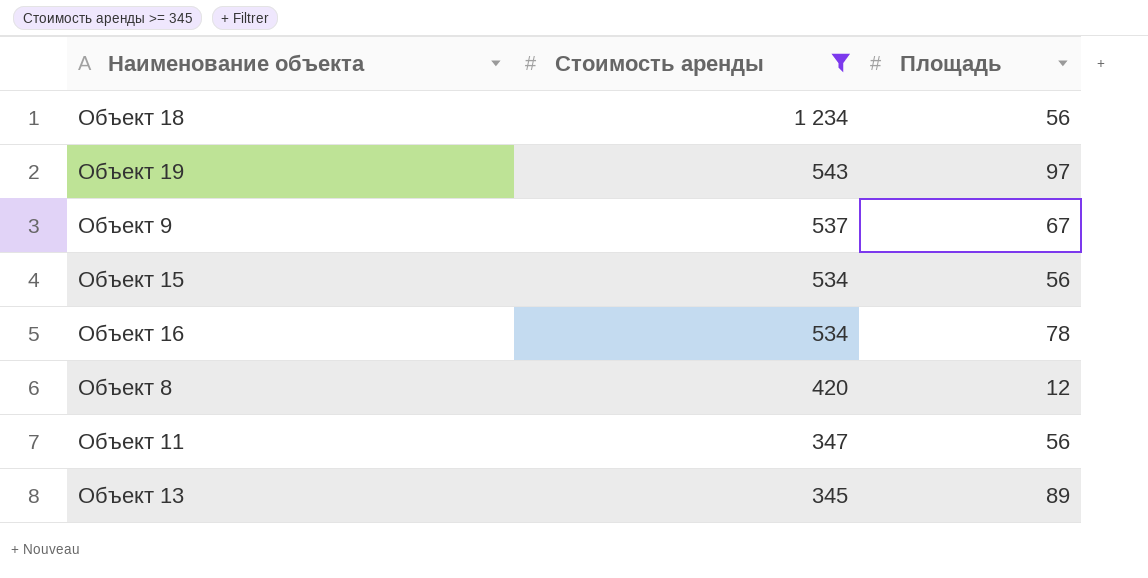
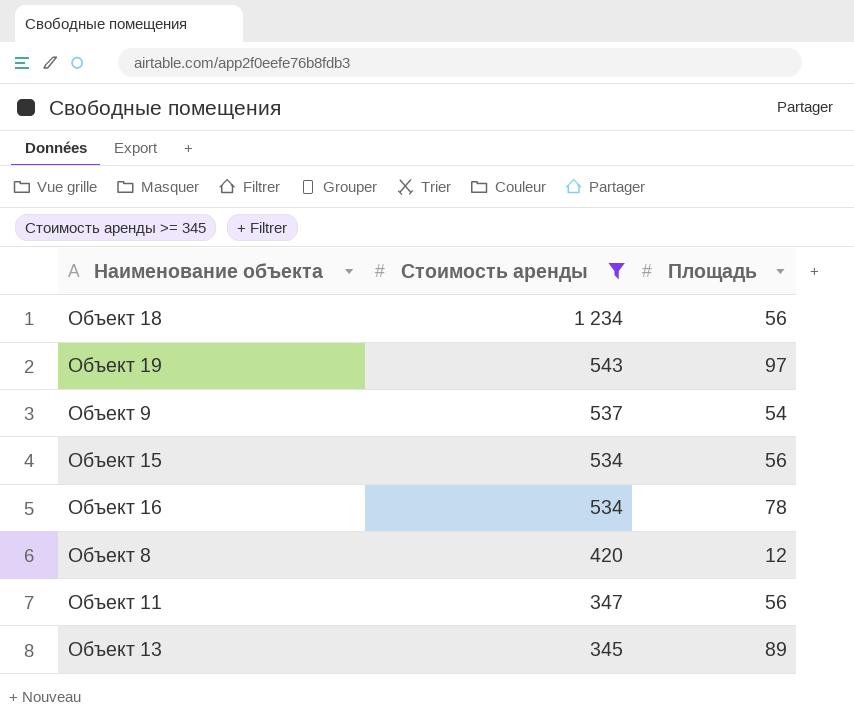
Объект 9 | Площадь: 67 -> 54

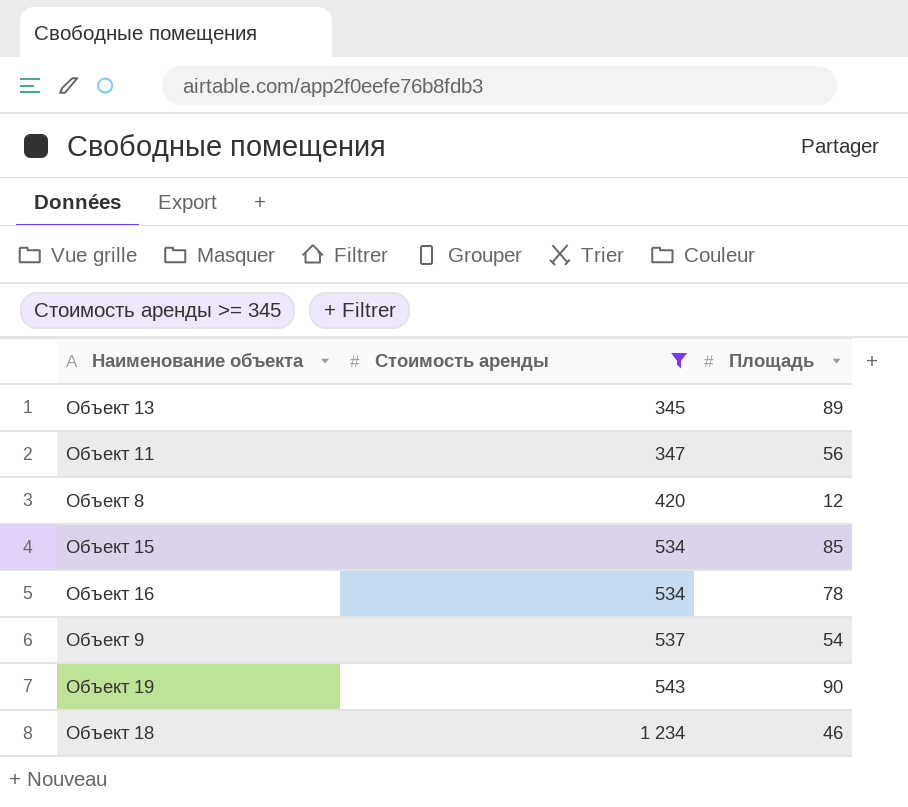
row order: Стоимость аренды descending -> Стоимость аренды ascending
Объект 15 | Площадь: 56 -> 85
Объект 19 | Площадь: 97 -> 90
Объект 18 | Площадь: 56 -> 46

